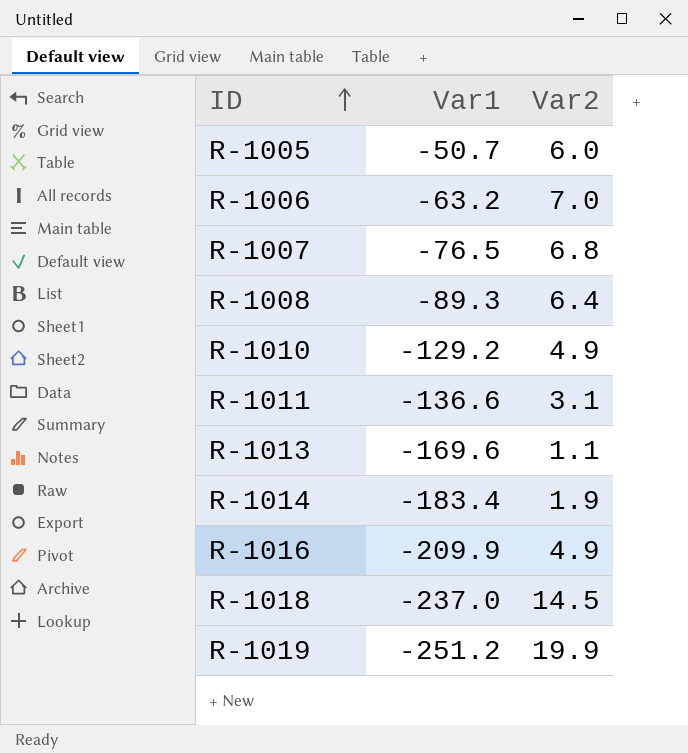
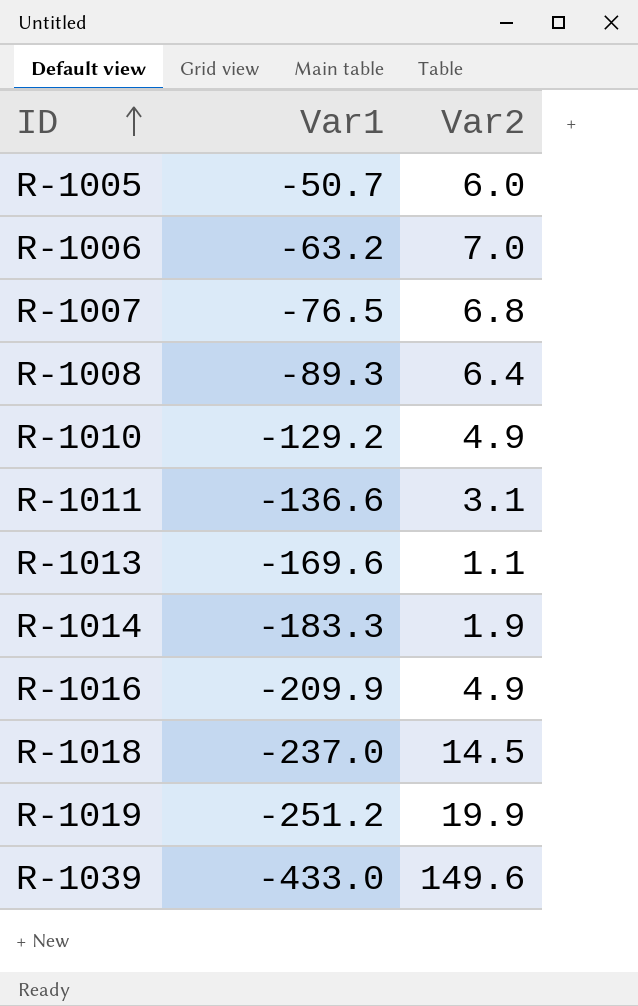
R-1014 | Var1: -183.4 -> -183.3
row R-1039: none -> -433.0 | 149.6

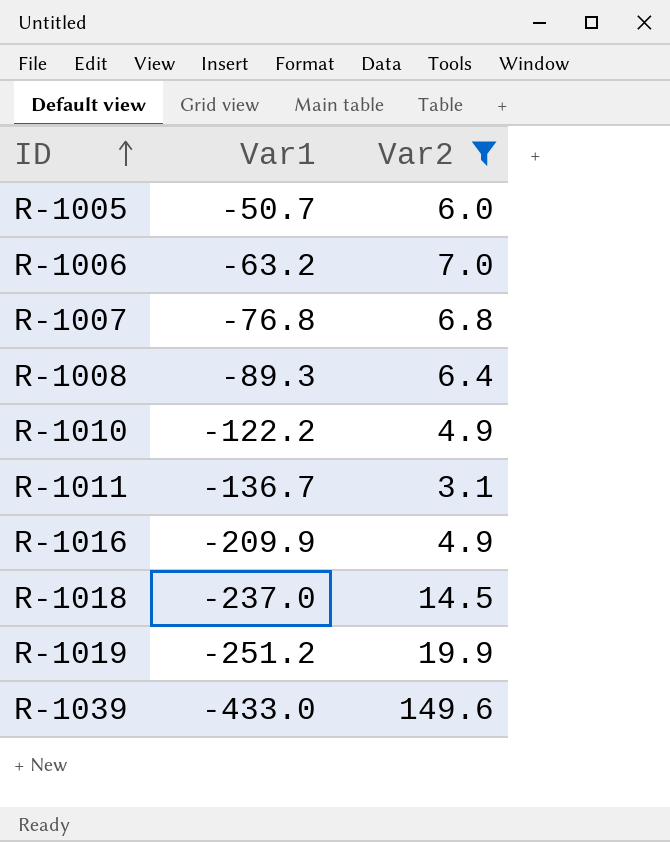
filter: none -> Var2 >= 3.1
R-1007 | Var1: -76.5 -> -76.8
R-1010 | Var1: -129.2 -> -122.2
R-1011 | Var1: -136.6 -> -136.7

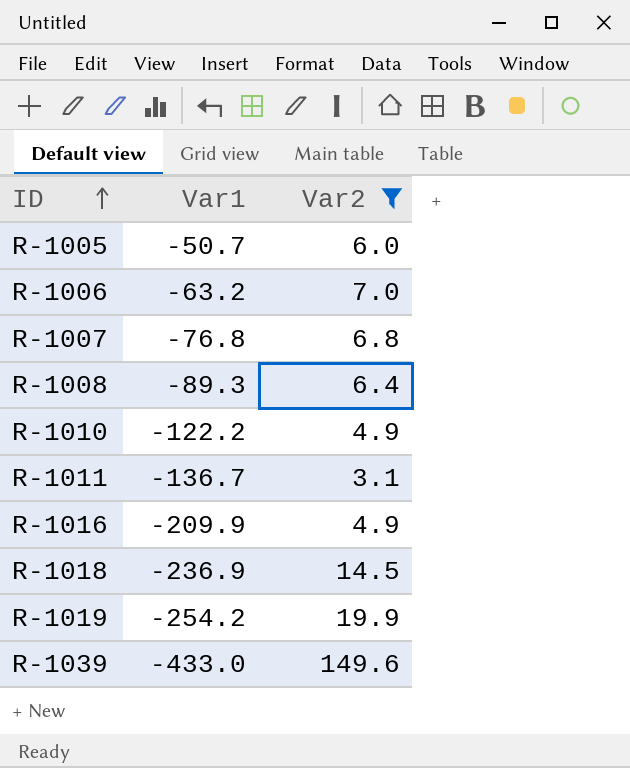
R-1018 | Var1: -237.0 -> -236.9
R-1019 | Var1: -251.2 -> -254.2

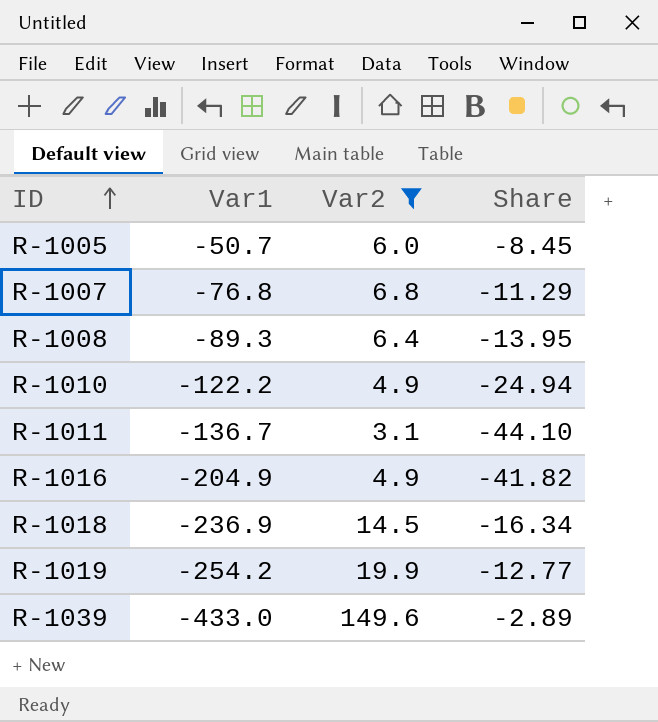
column Share | formula: none -> [Var1] / [Var2]
row R-1006: -63.2 | 7.0 -> none
R-1016 | Var1: -209.9 -> -204.9

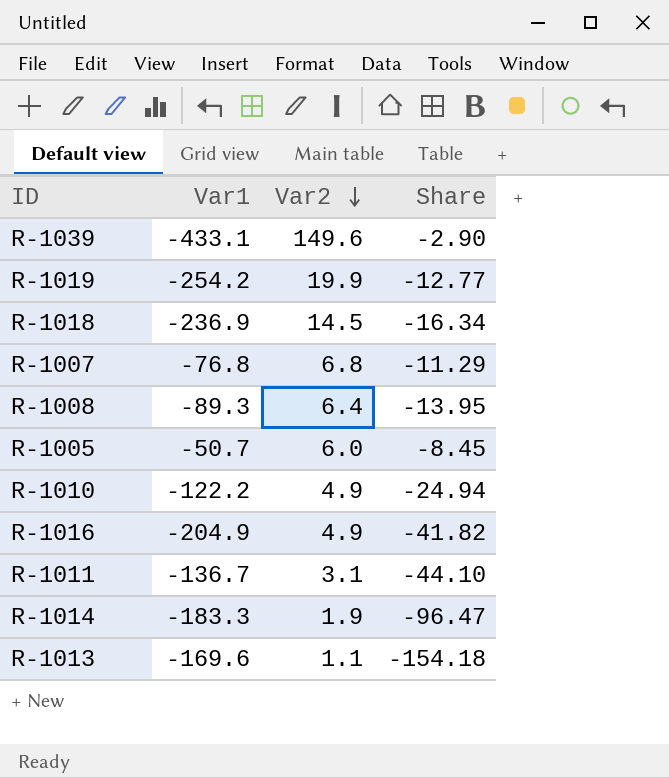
filter: Var2 >= 3.1 -> none
row order: ID ascending -> Var2 descending
R-1039 | Var1: -433.0 -> -433.1
R-1039 | Share: -2.89 -> -2.90

